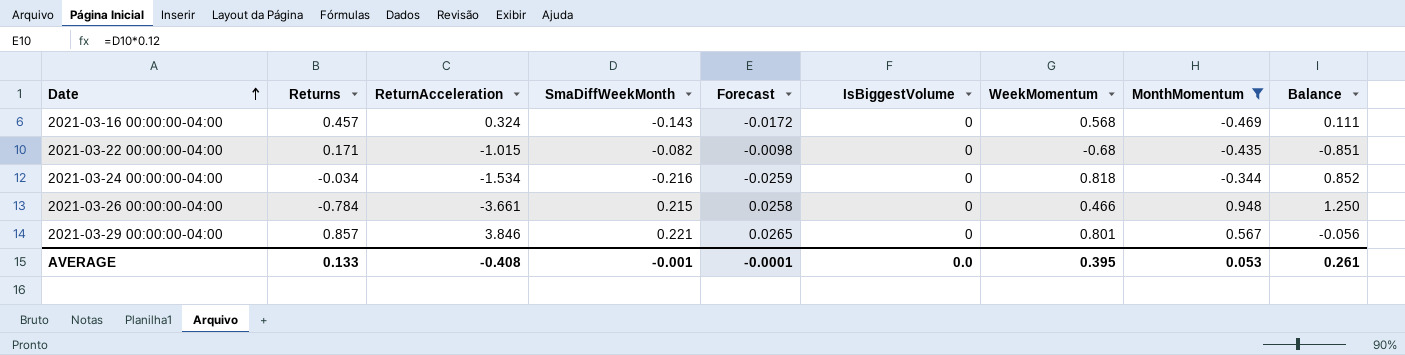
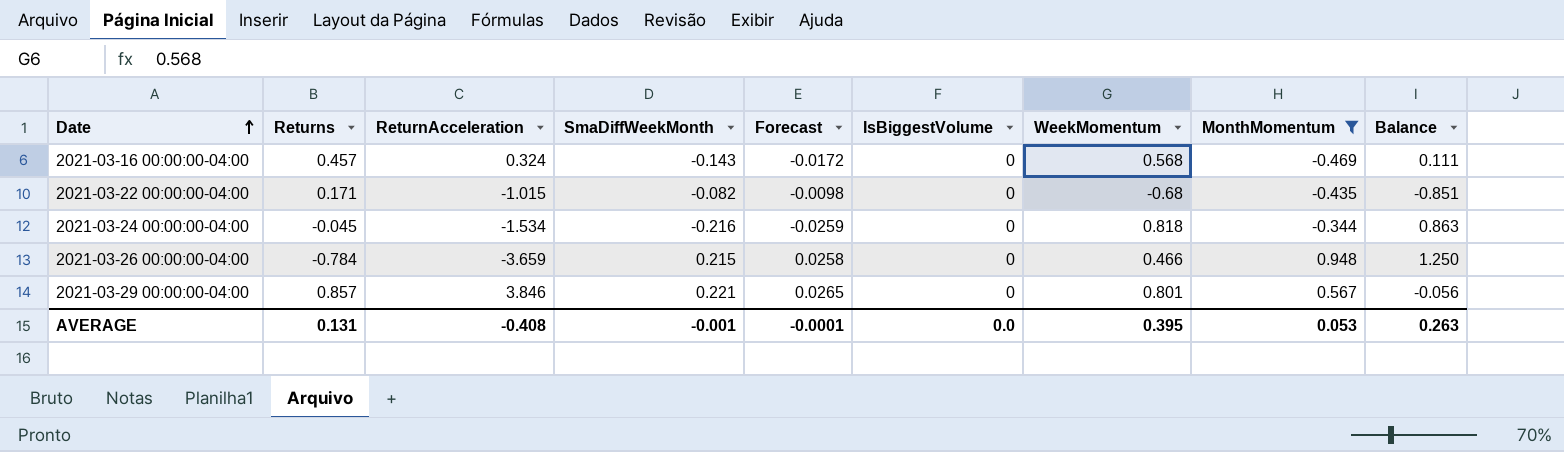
2021-03-24 00:00:00-04:00 | Returns: -0.034 -> -0.045
2021-03-24 00:00:00-04:00 | Balance: 0.852 -> 0.863
2021-03-26 00:00:00-04:00 | ReturnAcceleration: -3.661 -> -3.659
AVERAGE | Returns: 0.133 -> 0.131
AVERAGE | Balance: 0.261 -> 0.263

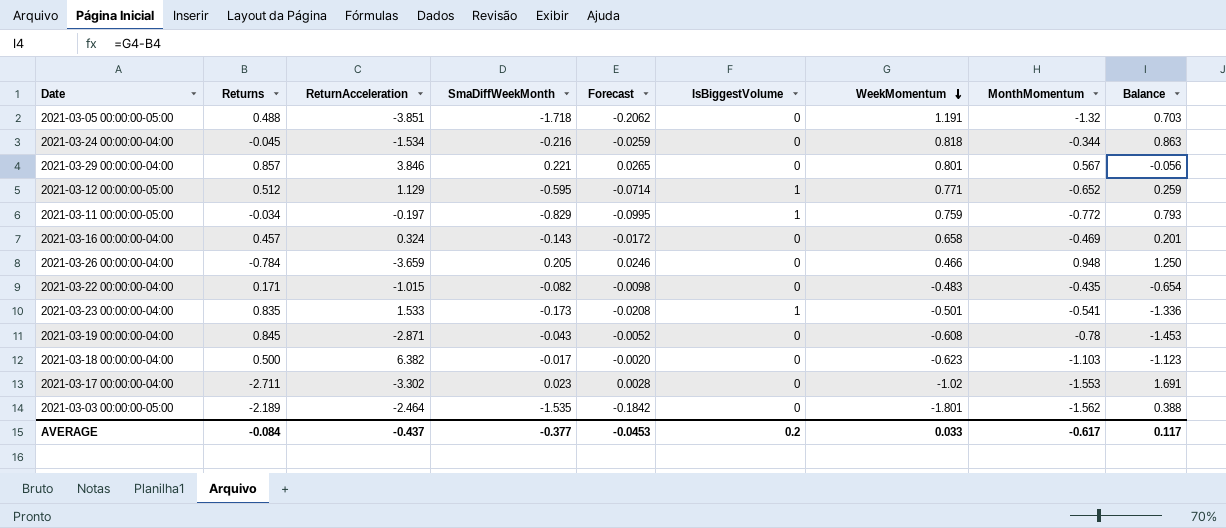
filter: MonthMomentum >= -0.469 -> none
row order: Date ascending -> WeekMomentum descending
2021-03-16 00:00:00-04:00 | WeekMomentum: 0.568 -> 0.658
2021-03-16 00:00:00-04:00 | Balance: 0.111 -> 0.201
2021-03-26 00:00:00-04:00 | SmaDiffWeekMonth: 0.215 -> 0.205
2021-03-26 00:00:00-04:00 | Forecast: 0.0258 -> 0.0246
2021-03-22 00:00:00-04:00 | WeekMomentum: -0.68 -> -0.483
2021-03-22 00:00:00-04:00 | Balance: -0.851 -> -0.654
AVERAGE | Returns: 0.131 -> -0.084
AVERAGE | ReturnAcceleration: -0.408 -> -0.437
AVERAGE | SmaDiffWeekMonth: -0.001 -> -0.377
AVERAGE | Forecast: -0.0001 -> -0.0453
AVERAGE | IsBiggestVolume: 0.0 -> 0.2
AVERAGE | WeekMomentum: 0.395 -> 0.033
AVERAGE | MonthMomentum: 0.053 -> -0.617
AVERAGE | Balance: 0.263 -> 0.117

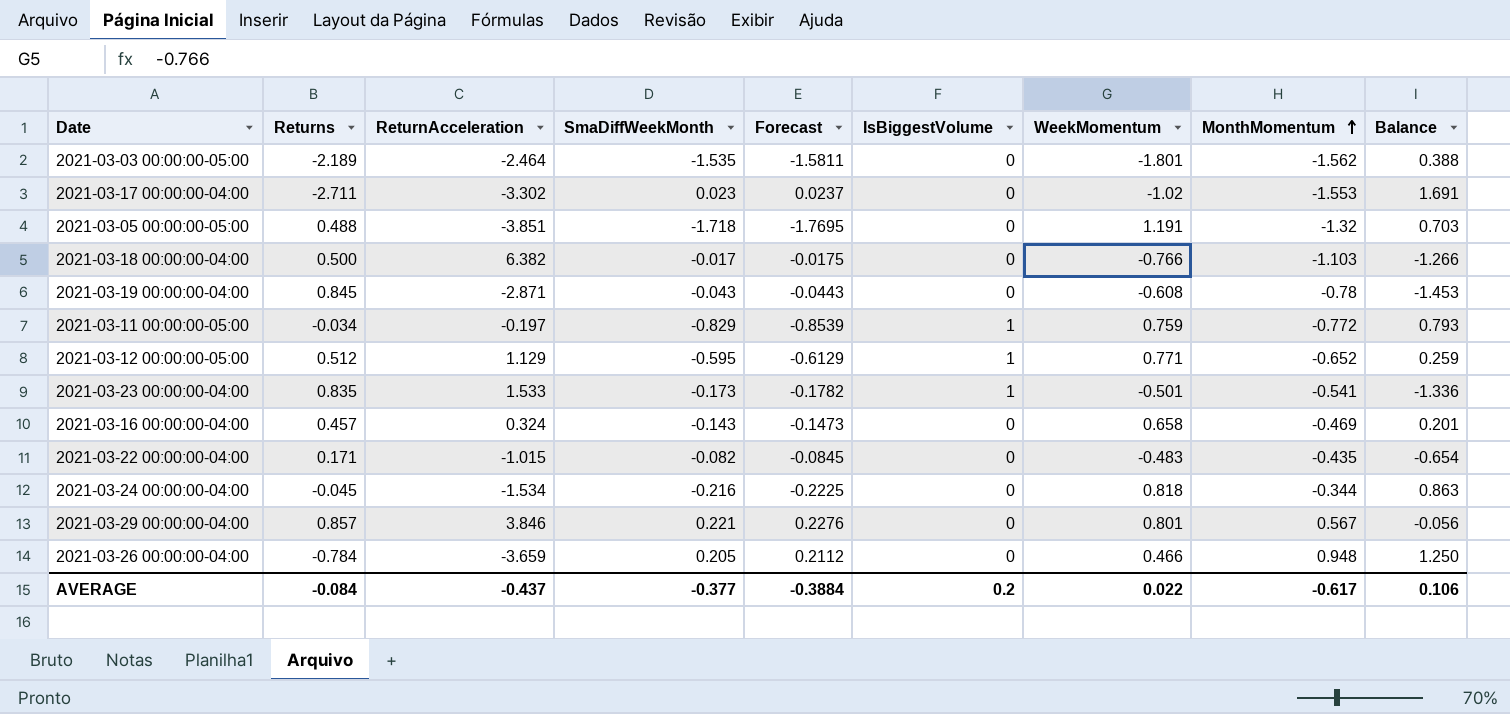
row order: WeekMomentum descending -> MonthMomentum ascending
column Forecast | formula: [SmaDiffWeekMonth] * 0.12 -> [SmaDiffWeekMonth] * 1.03
2021-03-18 00:00:00-04:00 | WeekMomentum: -0.623 -> -0.766
2021-03-18 00:00:00-04:00 | Balance: -1.123 -> -1.266
AVERAGE | Forecast: -0.0453 -> -0.3884
AVERAGE | WeekMomentum: 0.033 -> 0.022
AVERAGE | Balance: 0.117 -> 0.106

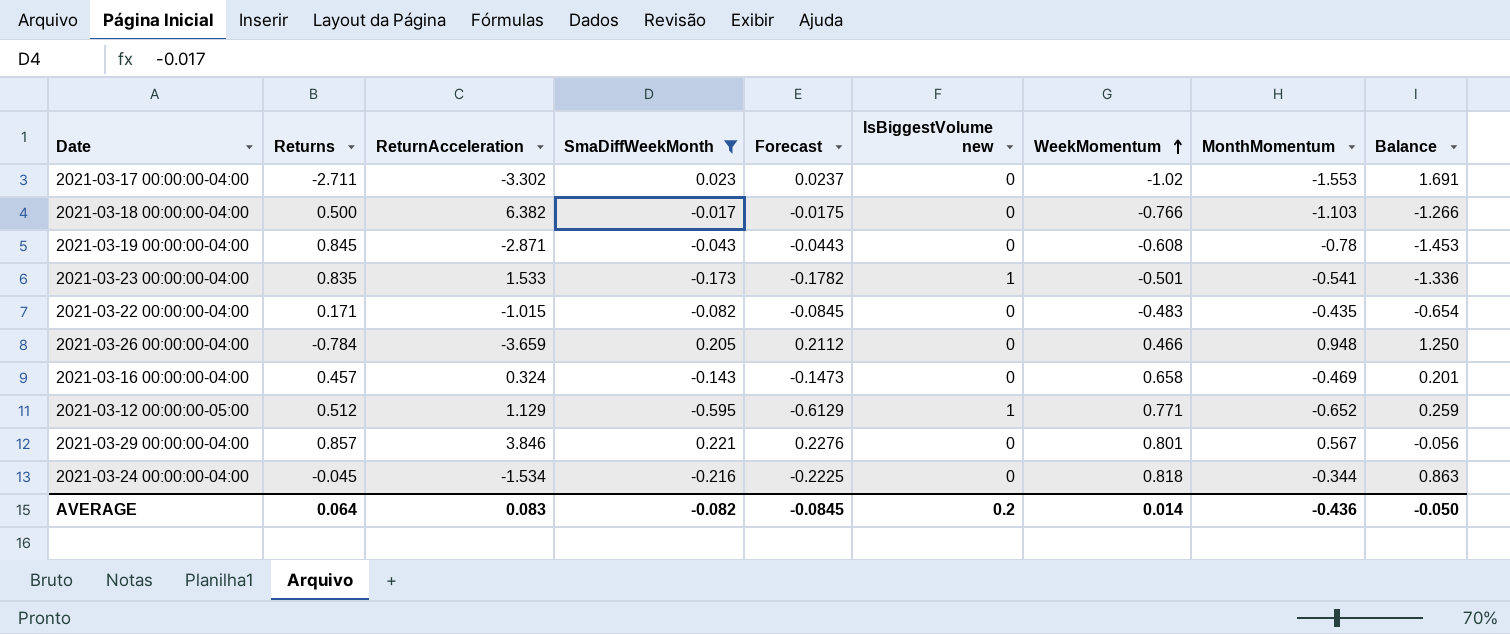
filter: none -> SmaDiffWeekMonth >= -0.595
row order: MonthMomentum ascending -> WeekMomentum ascending
column name: IsBiggestVolume -> IsBiggestVolume new
AVERAGE | Returns: -0.084 -> 0.064
AVERAGE | ReturnAcceleration: -0.437 -> 0.083
AVERAGE | SmaDiffWeekMonth: -0.377 -> -0.082
AVERAGE | Forecast: -0.3884 -> -0.0845
AVERAGE | WeekMomentum: 0.022 -> 0.014
AVERAGE | MonthMomentum: -0.617 -> -0.436
AVERAGE | Balance: 0.106 -> -0.050

